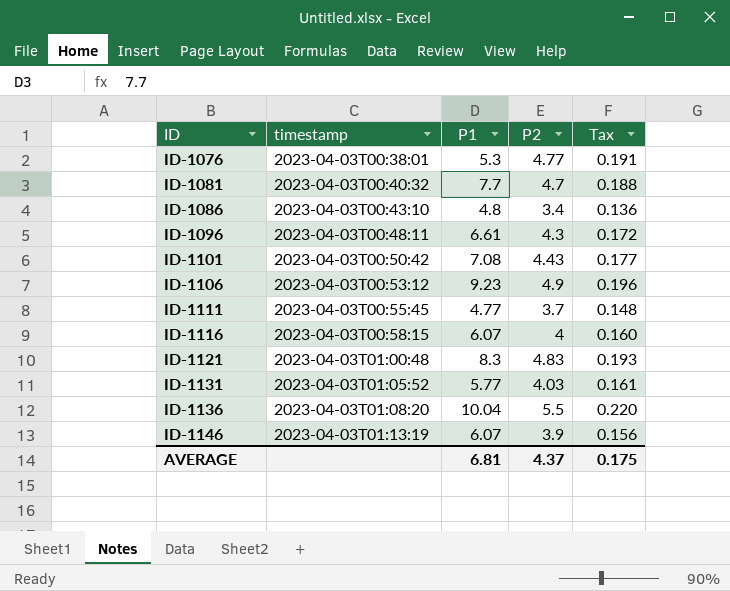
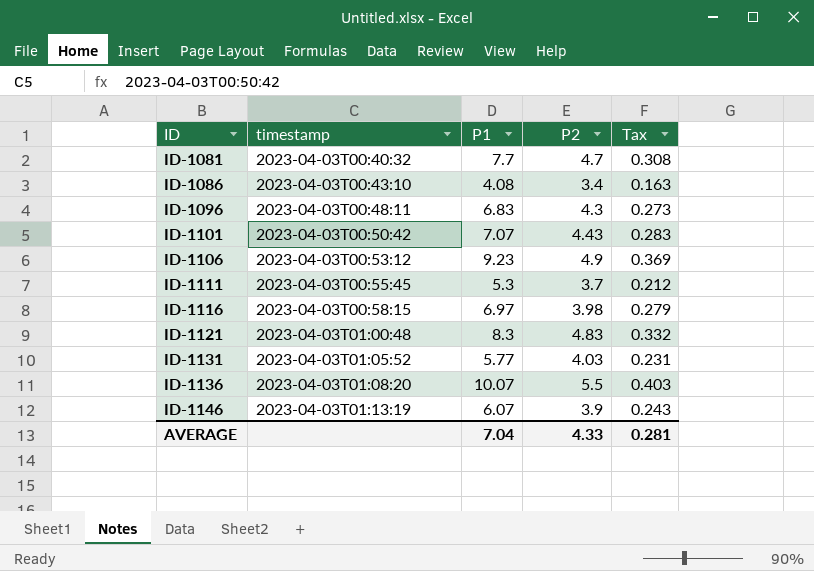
column Tax | formula: [P2] * 0.04 -> [P1] * 0.04
row ID-1076: 2023-04-03T00:38:01 | 5.3 | 4.77 | 0.191 -> none
ID-1086 | P1: 4.8 -> 4.08
ID-1096 | P1: 6.61 -> 6.83
ID-1101 | P1: 7.08 -> 7.07
ID-1111 | P1: 4.77 -> 5.3
ID-1116 | P1: 6.07 -> 6.97
ID-1116 | P2: 4 -> 3.98
ID-1136 | P1: 10.04 -> 10.07
AVERAGE | P1: 6.81 -> 7.04
AVERAGE | P2: 4.37 -> 4.33
AVERAGE | Tax: 0.175 -> 0.281

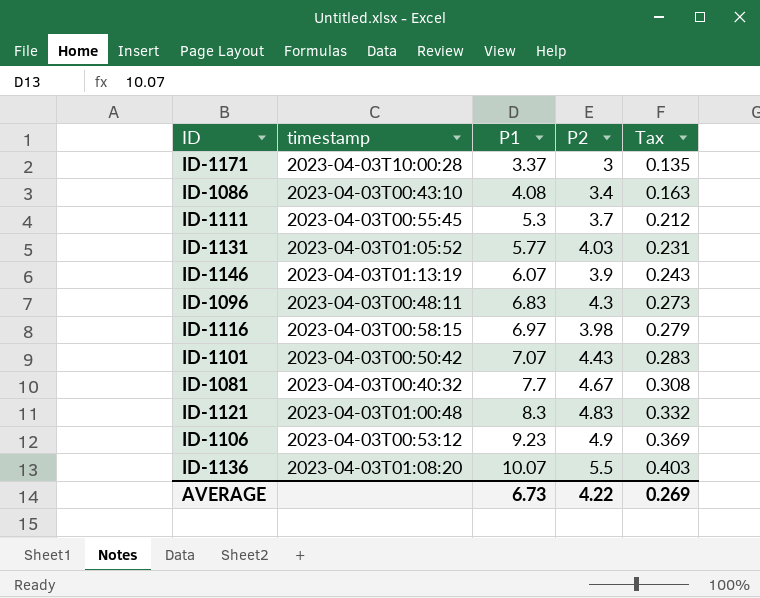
row order: ID ascending -> P1 ascending
row ID-1171: none -> 2023-04-03T10:00:28 | 3.37 | 3 | 0.135
ID-1081 | P2: 4.7 -> 4.67
AVERAGE | P1: 7.04 -> 6.73
AVERAGE | P2: 4.33 -> 4.22
AVERAGE | Tax: 0.281 -> 0.269

